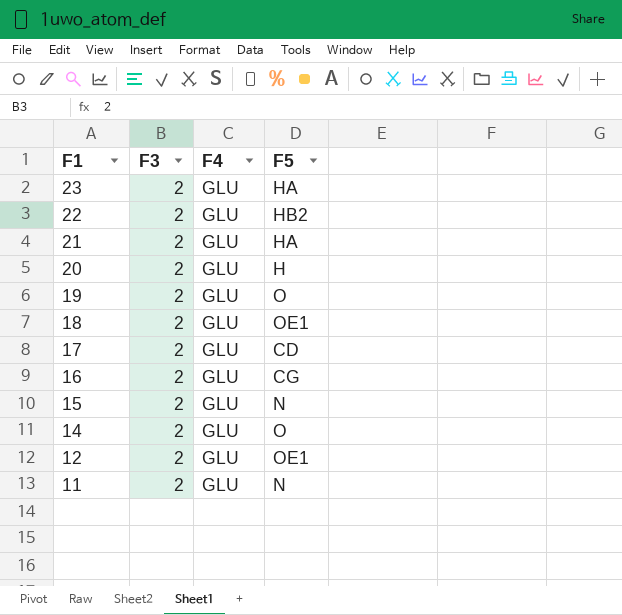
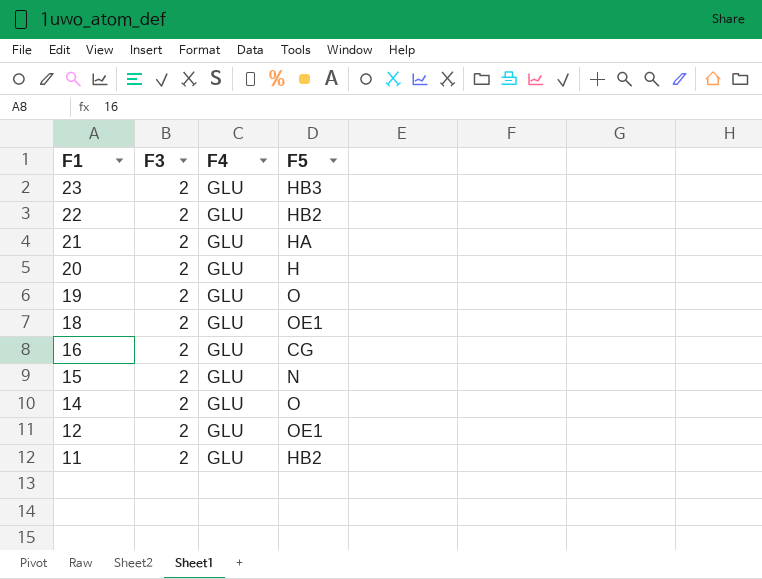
row 17: 2 | GLU | CD -> none
23 | F5: HA -> HB3
11 | F5: N -> HB2

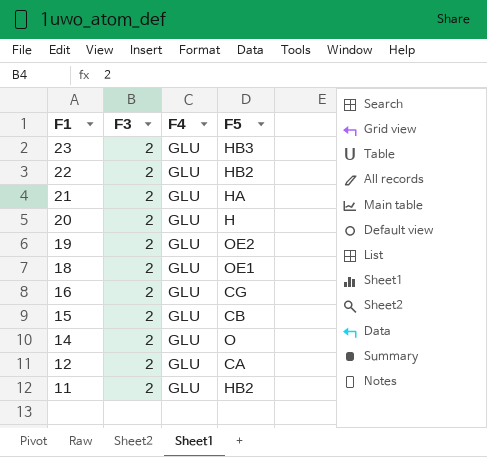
19 | F5: O -> OE2
15 | F5: N -> CB
12 | F5: OE1 -> CA

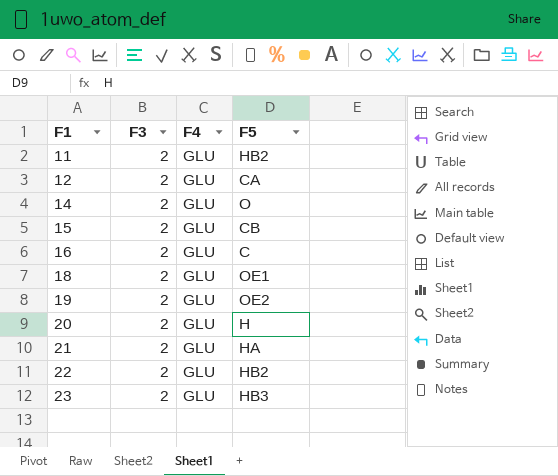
row order: F1 descending -> F1 ascending
16 | F5: CG -> C

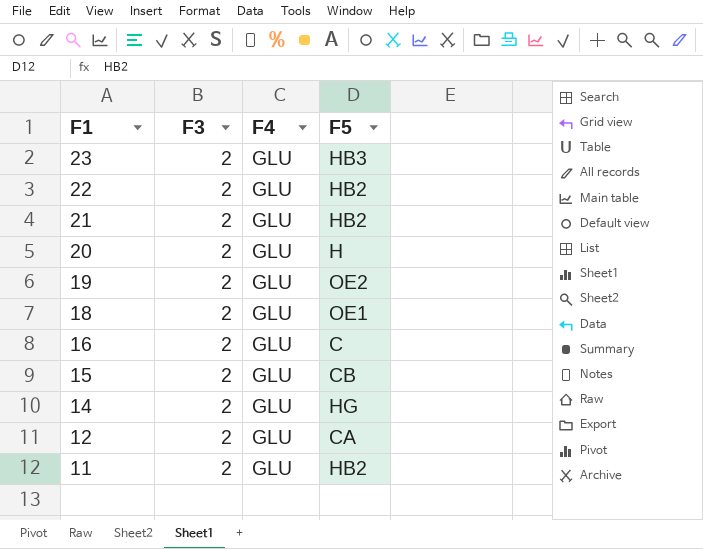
row order: F1 ascending -> F1 descending
21 | F5: HA -> HB2
14 | F5: O -> HG

